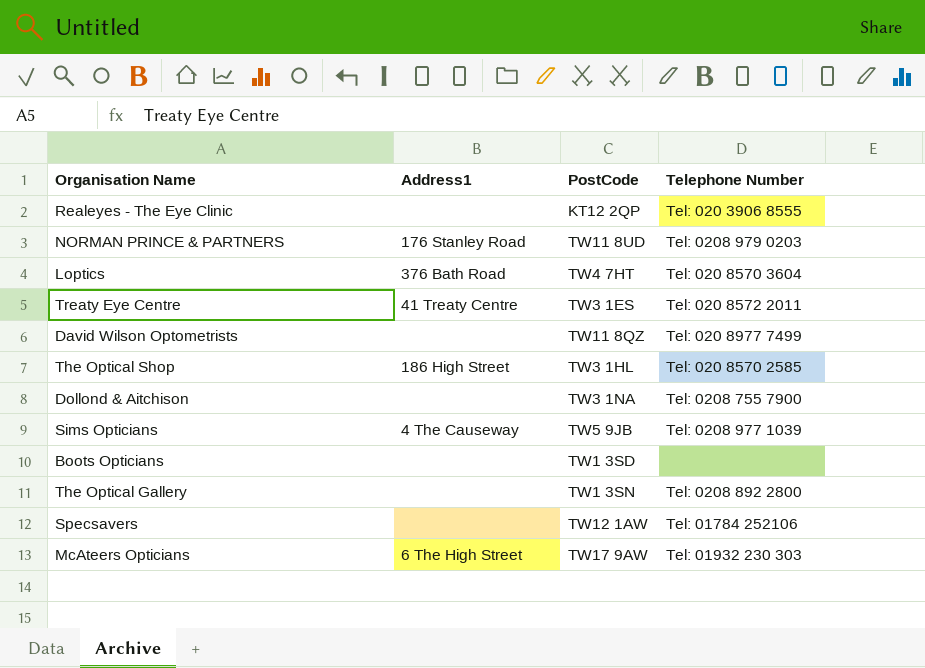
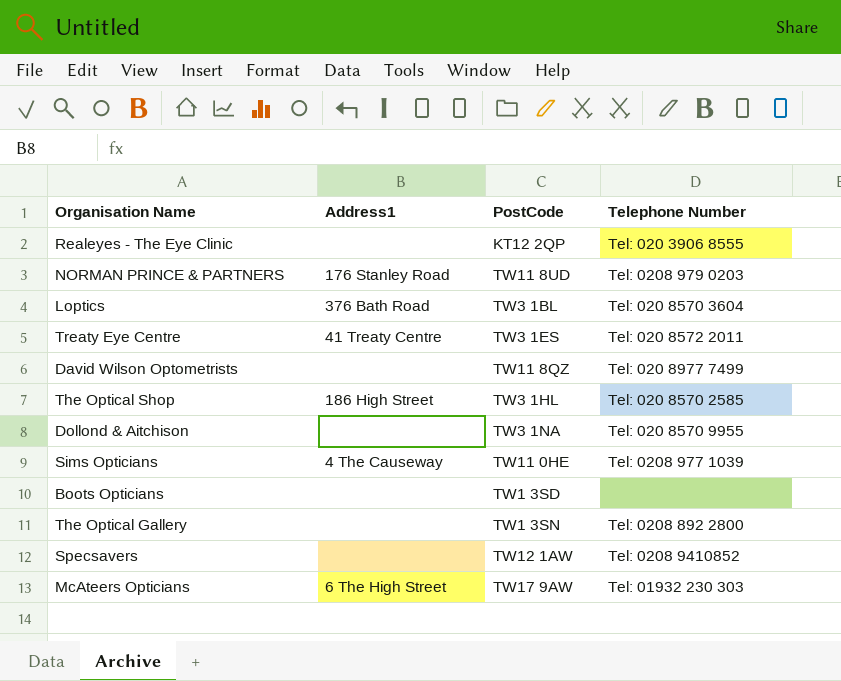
Loptics | PostCode: TW4 7HT -> TW3 1BL
Dollond & Aitchison | Telephone Number: Tel: 0208 755 7900 -> Tel: 020 8570 9955
Sims Opticians | PostCode: TW5 9JB -> TW11 0HE
Specsavers | Telephone Number: Tel: 01784 252106 -> Tel: 0208 9410852

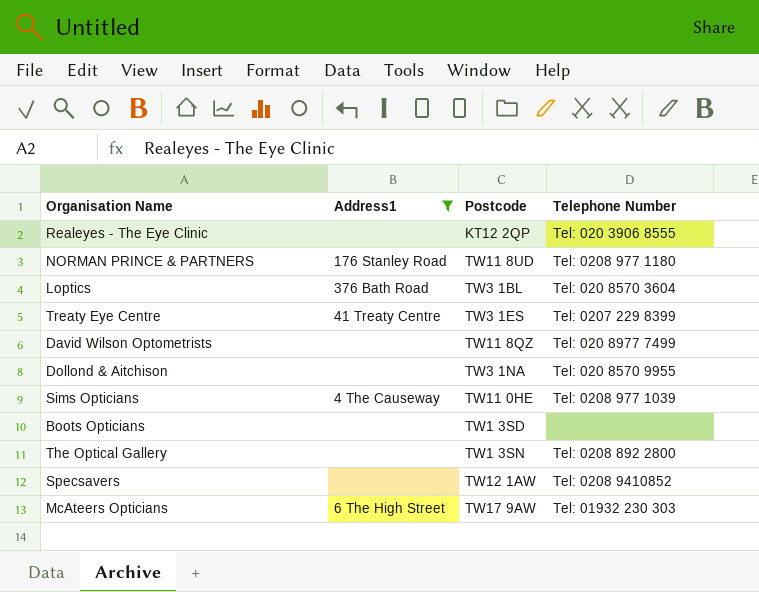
filter: none -> Address1 != 186 High Street
column name: PostCode -> Postcode
NORMAN PRINCE & PARTNERS | Telephone Number: Tel: 0208 979 0203 -> Tel: 0208 977 1180
Treaty Eye Centre | Telephone Number: Tel: 020 8572 2011 -> Tel: 0207 229 8399

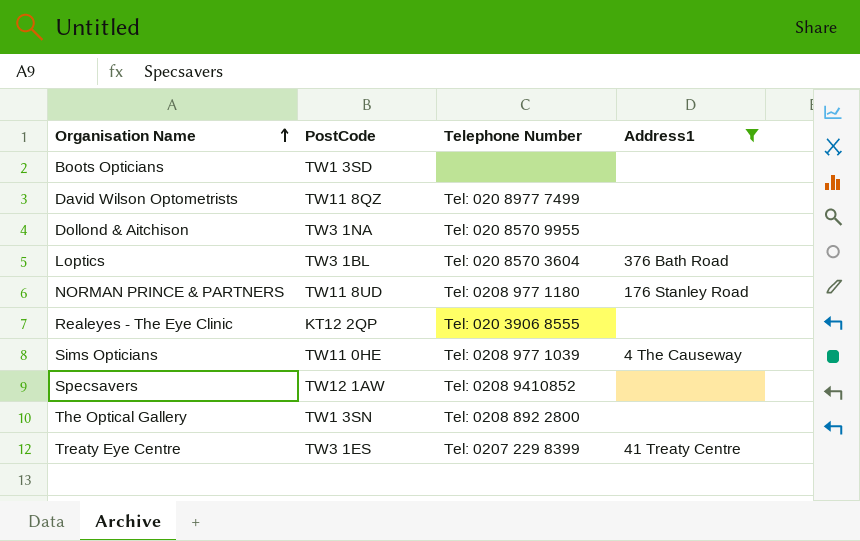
row order: none -> Organisation Name ascending
column name: Postcode -> PostCode
column Address1 | position: 2 -> 4
row McAteers Opticians: 6 The High Street | TW17 9AW | Tel: 01932 230 303 -> none

